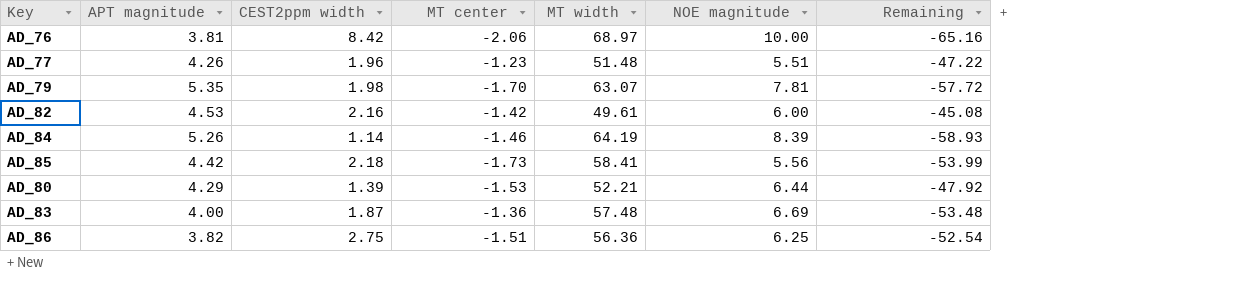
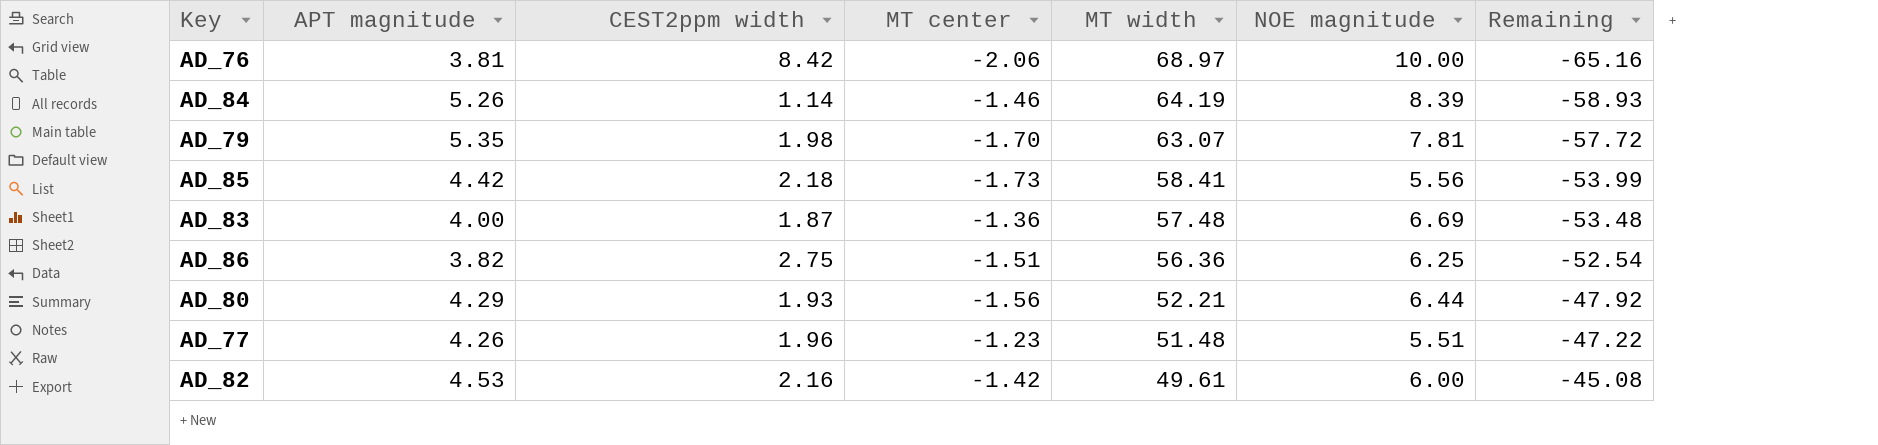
row order: none -> MT width descending
AD_80 | CEST2ppm width: 1.39 -> 1.93
AD_80 | MT center: -1.53 -> -1.56

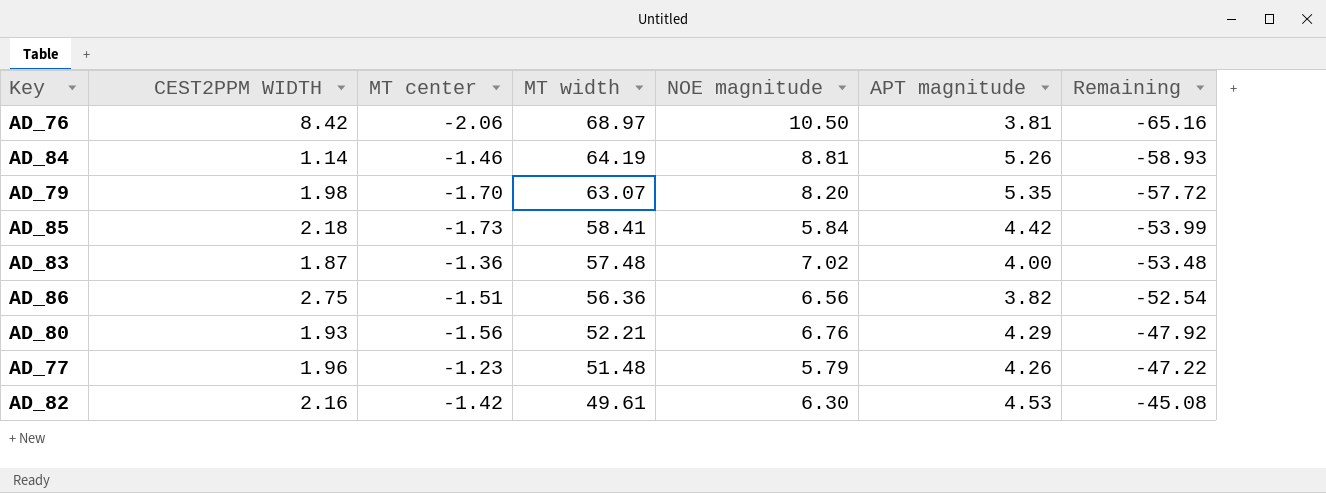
column name: CEST2ppm width -> CEST2PPM WIDTH
column APT magnitude | position: 2 -> 6
AD_76 | NOE magnitude: 10.00 -> 10.50
AD_84 | NOE magnitude: 8.39 -> 8.81
AD_79 | NOE magnitude: 7.81 -> 8.20
AD_85 | NOE magnitude: 5.56 -> 5.84
AD_83 | NOE magnitude: 6.69 -> 7.02
AD_86 | NOE magnitude: 6.25 -> 6.56
AD_80 | NOE magnitude: 6.44 -> 6.76
AD_77 | NOE magnitude: 5.51 -> 5.79
AD_82 | NOE magnitude: 6.00 -> 6.30

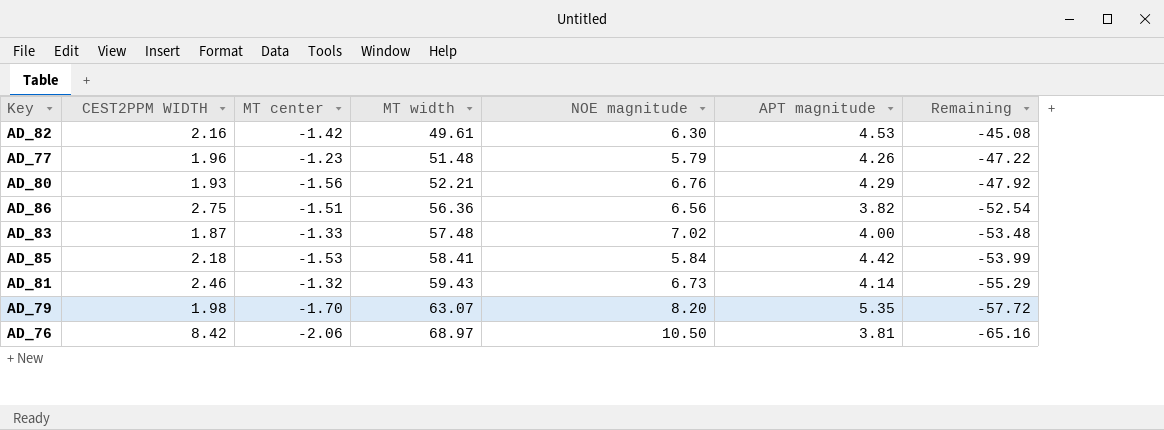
row order: MT width descending -> MT width ascending
row AD_84: 1.14 | -1.46 | 64.19 | 8.81 | 5.26 | -58.93 -> none
AD_83 | MT center: -1.36 -> -1.33
AD_85 | MT center: -1.73 -> -1.53
row AD_81: none -> 2.46 | -1.32 | 59.43 | 6.73 | 4.14 | -55.29

